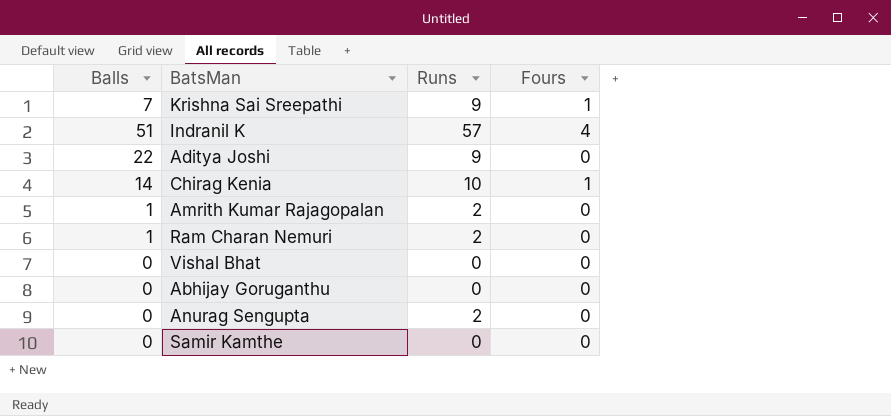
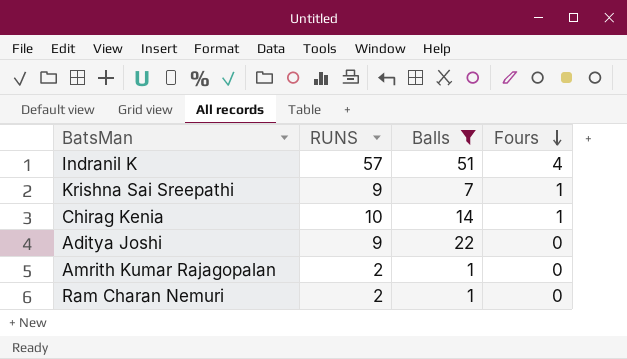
filter: none -> Balls != 0
row order: none -> Fours descending
column name: Runs -> RUNS
column Balls | position: 1 -> 3

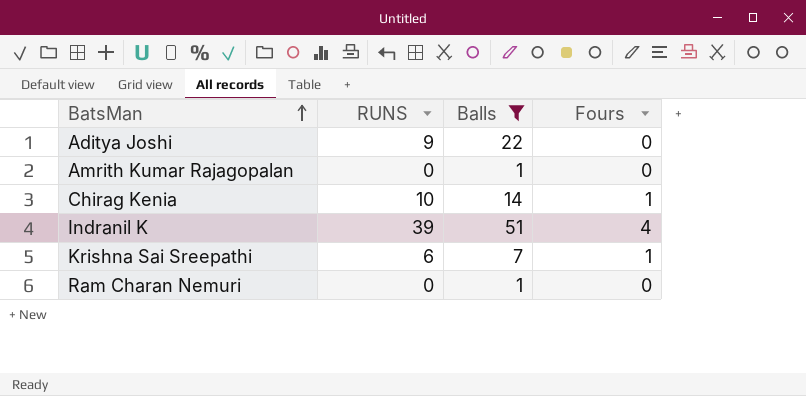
row order: Fours descending -> BatsMan ascending
Amrith Kumar Rajagopalan | RUNS: 2 -> 0
Indranil K | RUNS: 57 -> 39
Krishna Sai Sreepathi | RUNS: 9 -> 6
Ram Charan Nemuri | RUNS: 2 -> 0

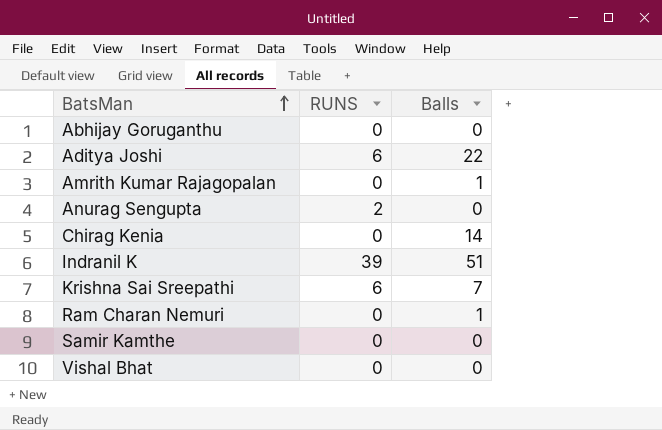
filter: Balls != 0 -> none
column Fours | position: 4 -> none
Aditya Joshi | RUNS: 9 -> 6
Chirag Kenia | RUNS: 10 -> 0

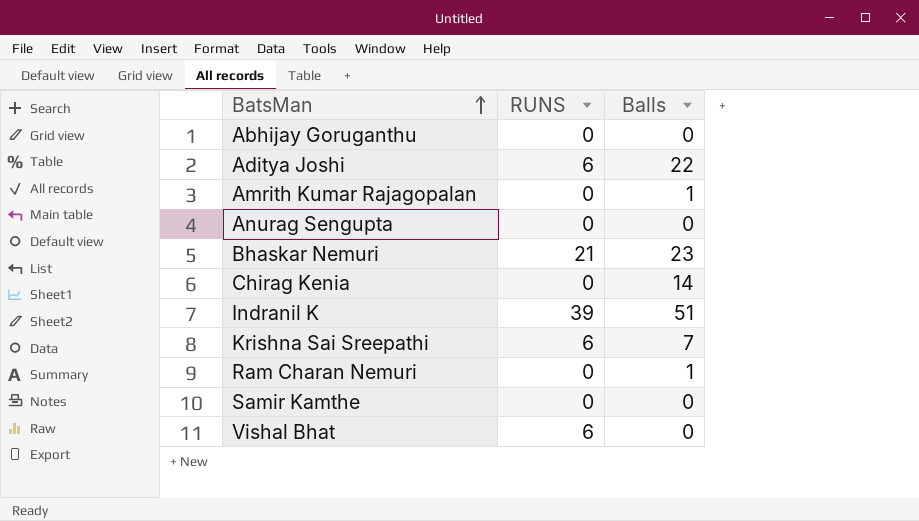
Anurag Sengupta | RUNS: 2 -> 0
row Bhaskar Nemuri: none -> 21 | 23
Vishal Bhat | RUNS: 0 -> 6

